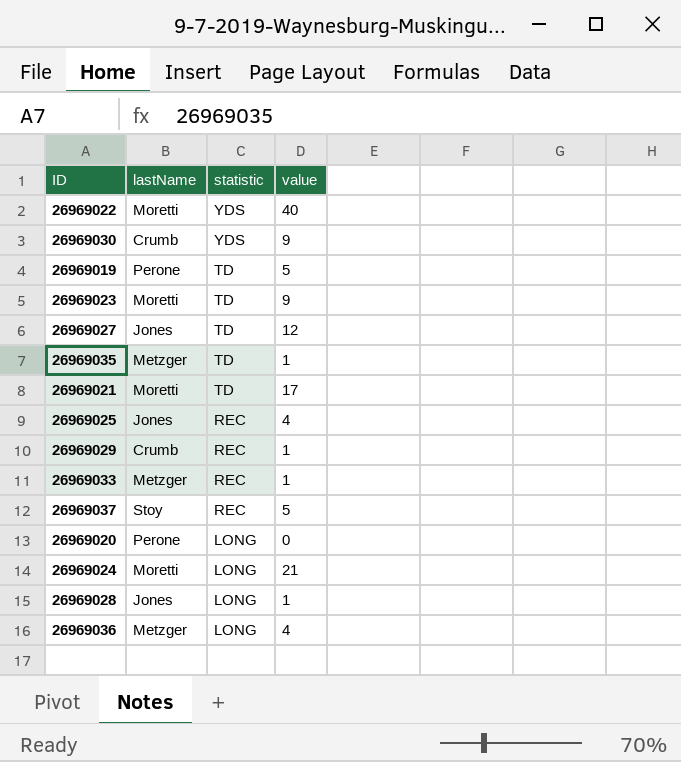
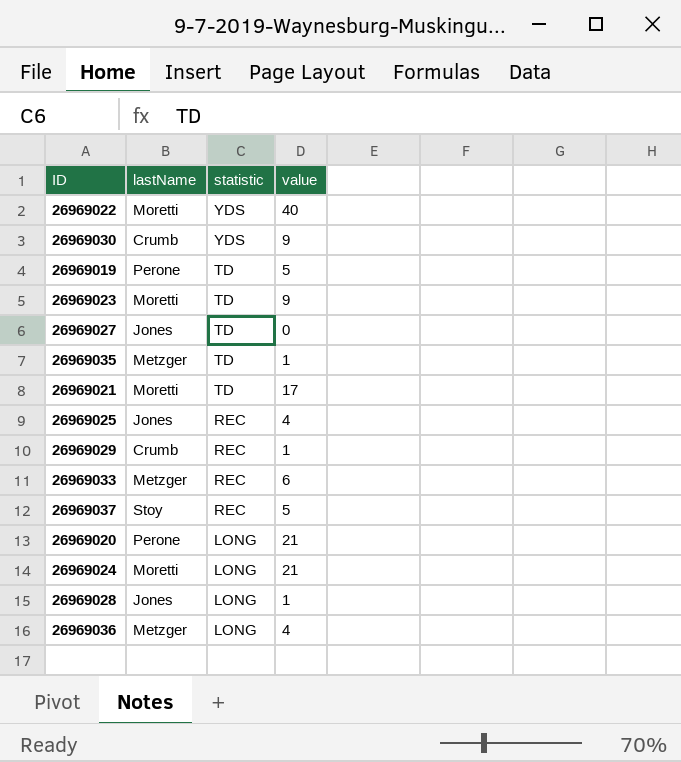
26969027 | value: 12 -> 0
26969033 | value: 1 -> 6
26969020 | value: 0 -> 21

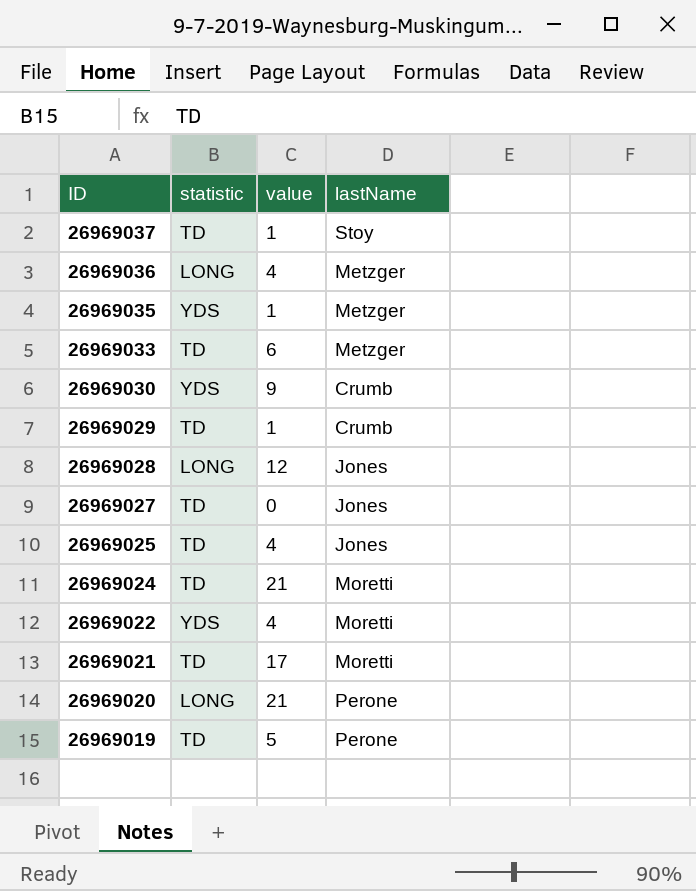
row order: statistic descending -> ID descending
column lastName | position: 2 -> 4
row 26969023: Moretti | TD | 9 -> none
26969037 | statistic: REC -> TD
26969037 | value: 5 -> 1
26969035 | statistic: TD -> YDS
26969033 | statistic: REC -> TD
26969029 | statistic: REC -> TD
26969028 | value: 1 -> 12
26969025 | statistic: REC -> TD
26969024 | statistic: LONG -> TD
26969022 | value: 40 -> 4

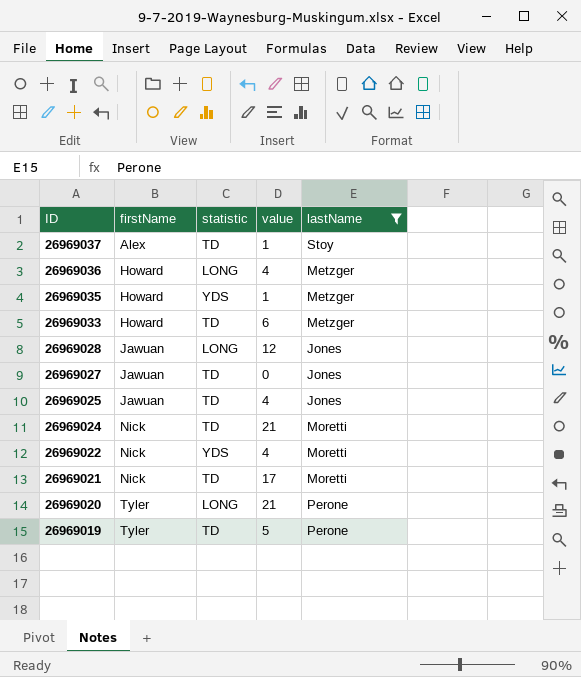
filter: none -> lastName != Crumb
column firstName | position: none -> 2

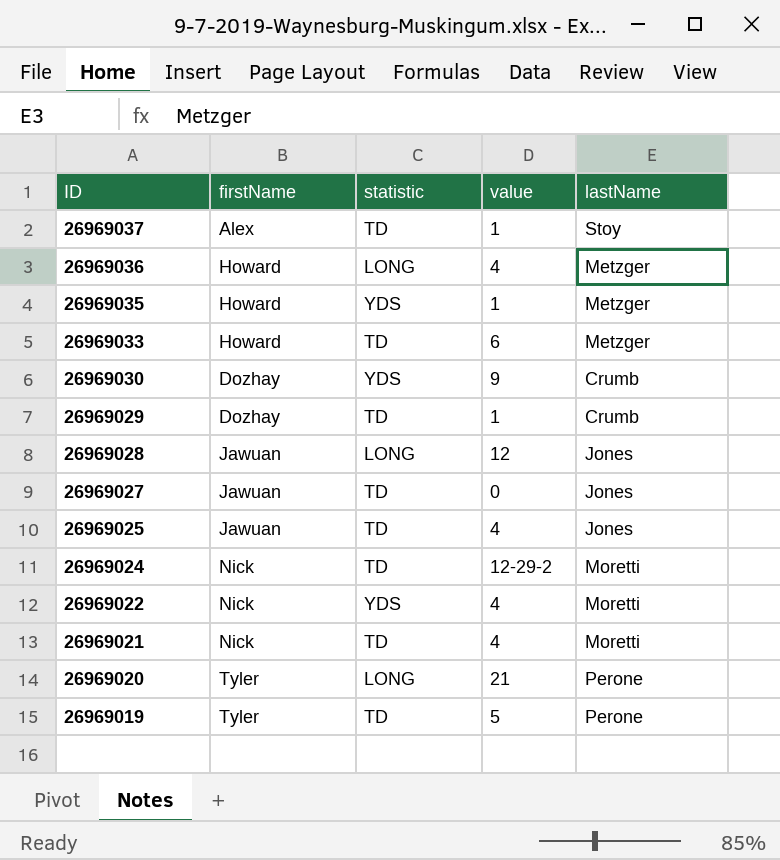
filter: lastName != Crumb -> none
26969024 | value: 21 -> 12-29-2
26969021 | value: 17 -> 4

